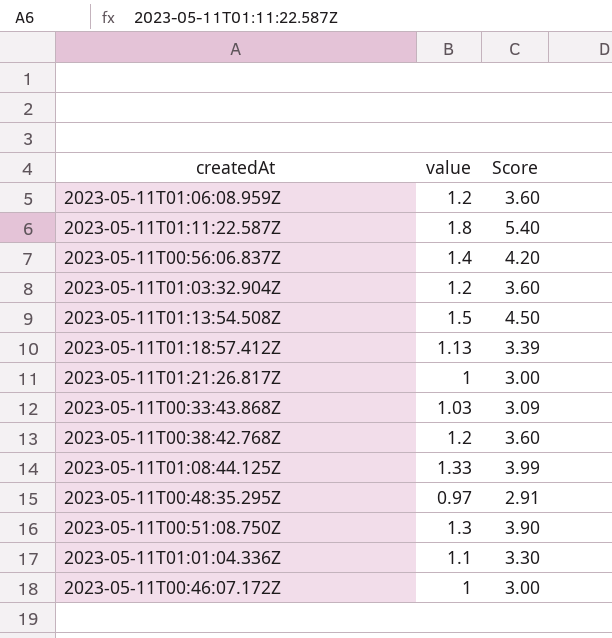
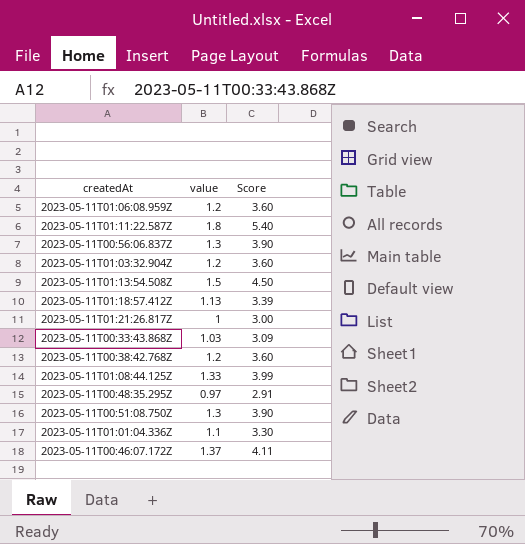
2023-05-11T00:56:06.837Z | value: 1.4 -> 1.3
2023-05-11T00:56:06.837Z | Score: 4.20 -> 3.90
2023-05-11T00:46:07.172Z | value: 1 -> 1.37
2023-05-11T00:46:07.172Z | Score: 3.00 -> 4.11

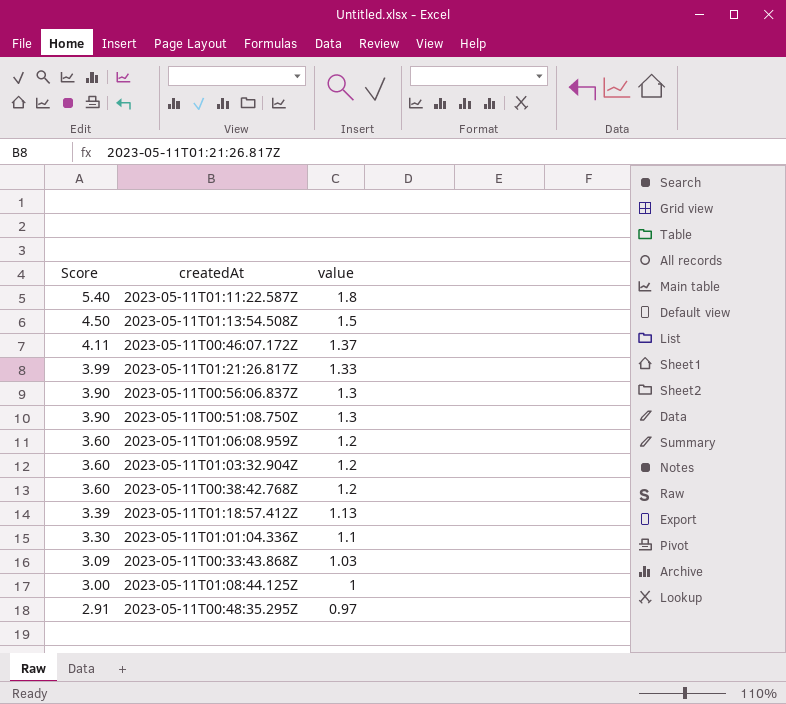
row order: none -> Score descending
column Score | position: 3 -> 1
2023-05-11T01:21:26.817Z | Score: 3.00 -> 3.99
2023-05-11T01:21:26.817Z | value: 1 -> 1.33
2023-05-11T01:08:44.125Z | Score: 3.99 -> 3.00
2023-05-11T01:08:44.125Z | value: 1.33 -> 1

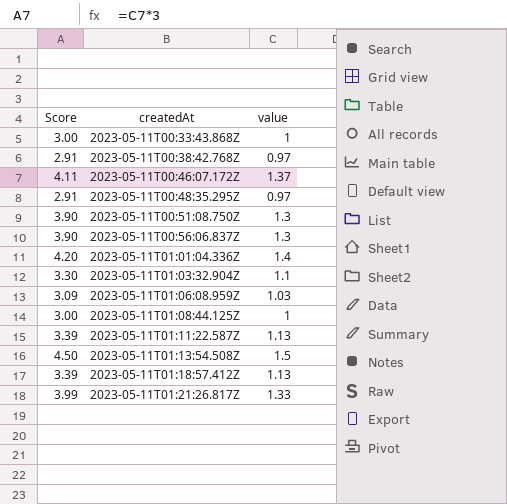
row order: Score descending -> createdAt ascending
2023-05-11T00:33:43.868Z | Score: 3.09 -> 3.00
2023-05-11T00:33:43.868Z | value: 1.03 -> 1
2023-05-11T00:38:42.768Z | Score: 3.60 -> 2.91
2023-05-11T00:38:42.768Z | value: 1.2 -> 0.97
2023-05-11T01:01:04.336Z | Score: 3.30 -> 4.20
2023-05-11T01:01:04.336Z | value: 1.1 -> 1.4
2023-05-11T01:03:32.904Z | Score: 3.60 -> 3.30
2023-05-11T01:03:32.904Z | value: 1.2 -> 1.1
2023-05-11T01:06:08.959Z | Score: 3.60 -> 3.09
2023-05-11T01:06:08.959Z | value: 1.2 -> 1.03
2023-05-11T01:11:22.587Z | Score: 5.40 -> 3.39
2023-05-11T01:11:22.587Z | value: 1.8 -> 1.13

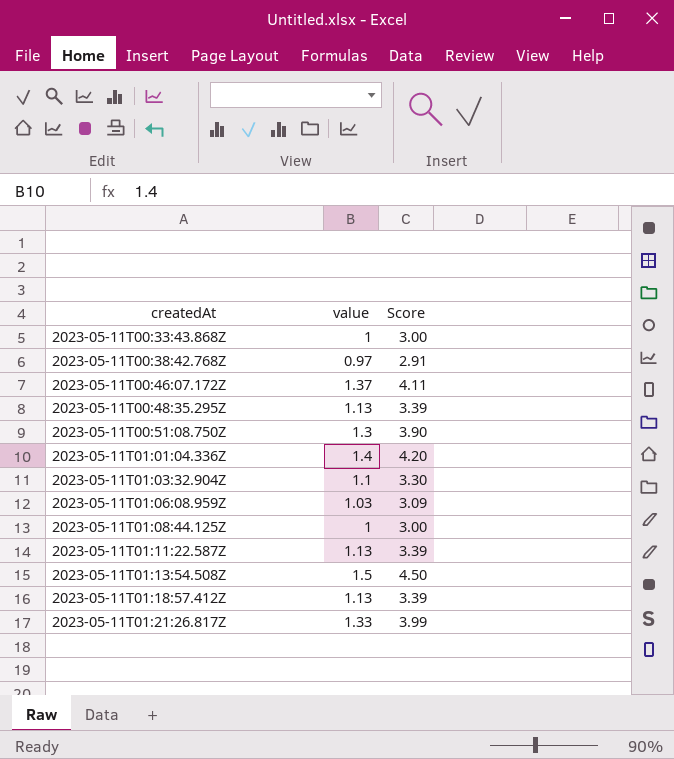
column Score | position: 1 -> 3
row 2023-05-11T00:56:06.837Z: 3.90 | 1.3 -> none
2023-05-11T00:48:35.295Z | value: 0.97 -> 1.13
2023-05-11T00:48:35.295Z | Score: 2.91 -> 3.39

